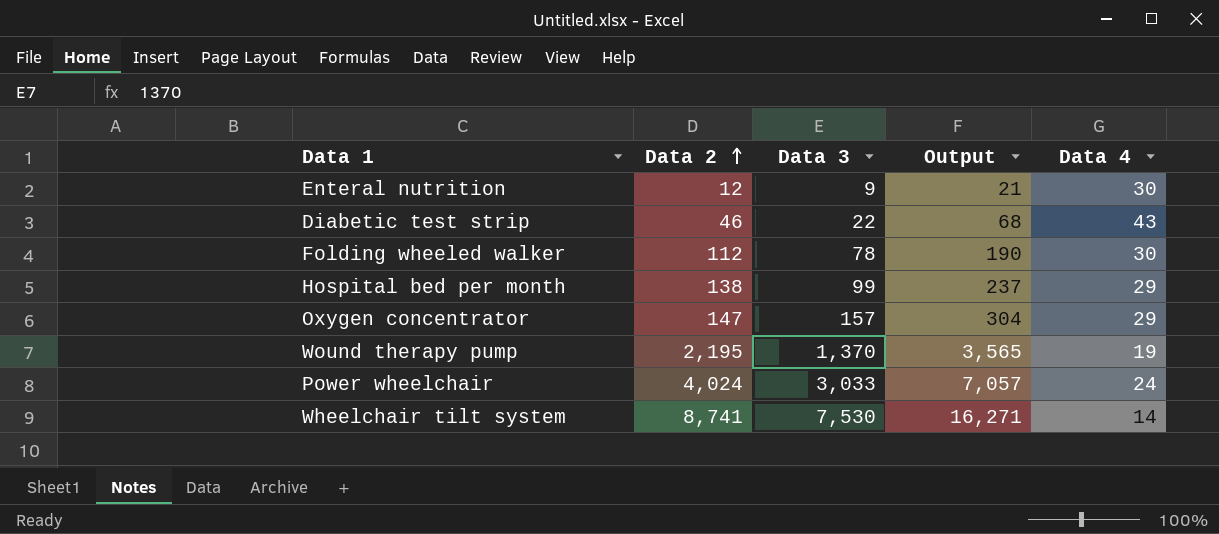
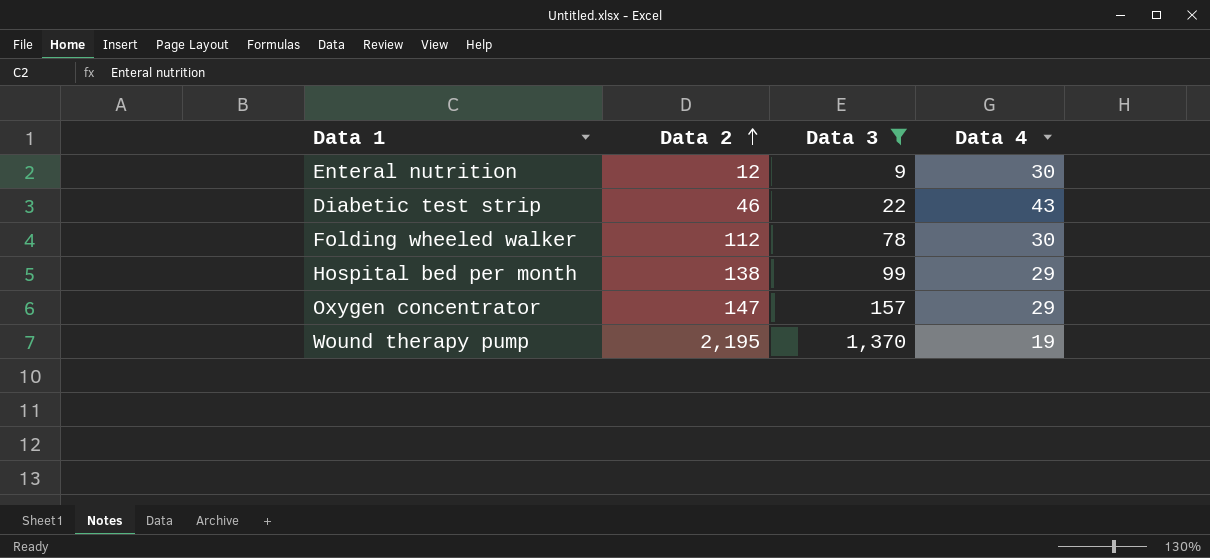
filter: none -> Data 3 <= 1,370
column Output | formula: [Data 2] + [Data 3] -> none

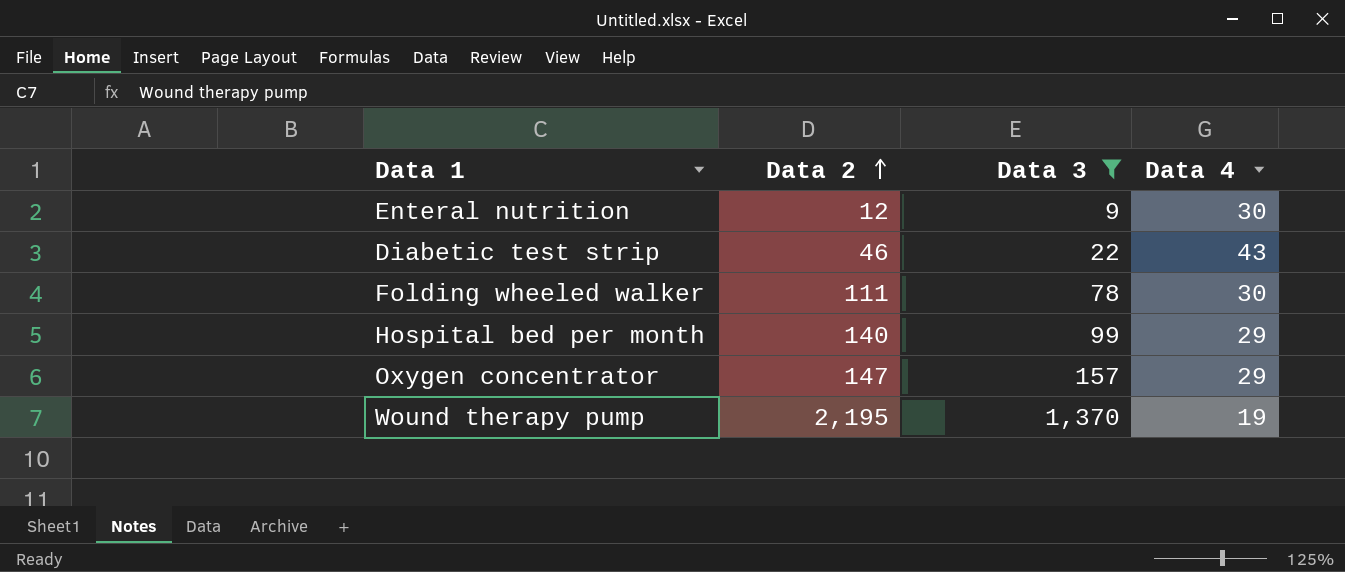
Folding wheeled walker | Data 2: 112 -> 111
Hospital bed per month | Data 2: 138 -> 140

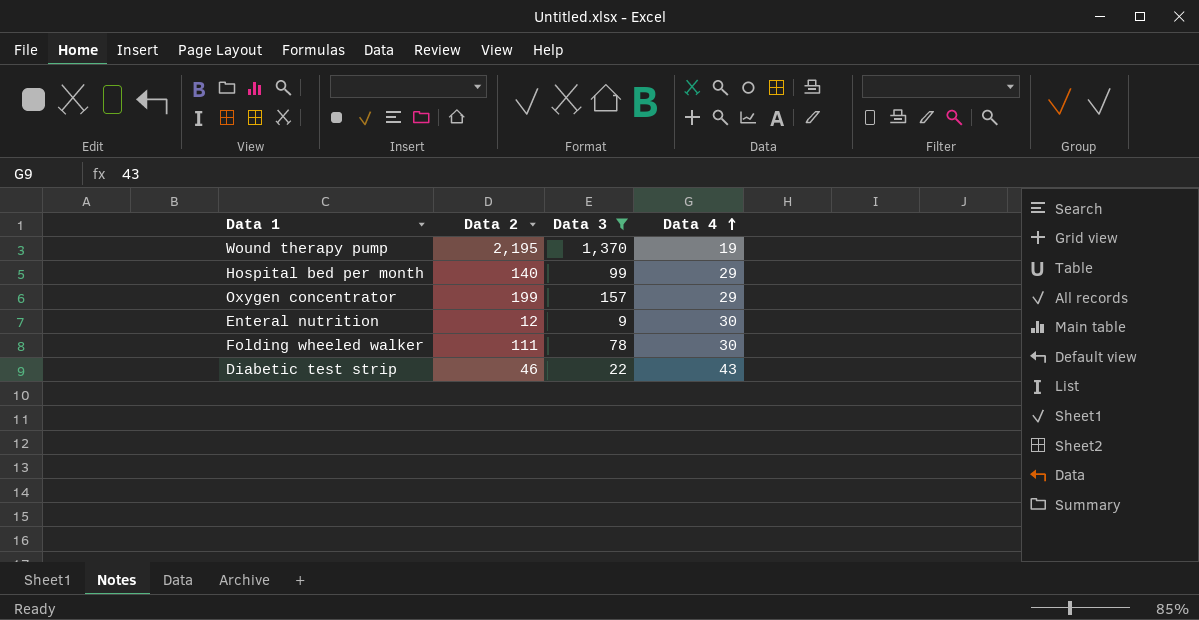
row order: Data 2 ascending -> Data 4 ascending
Oxygen concentrator | Data 2: 147 -> 199

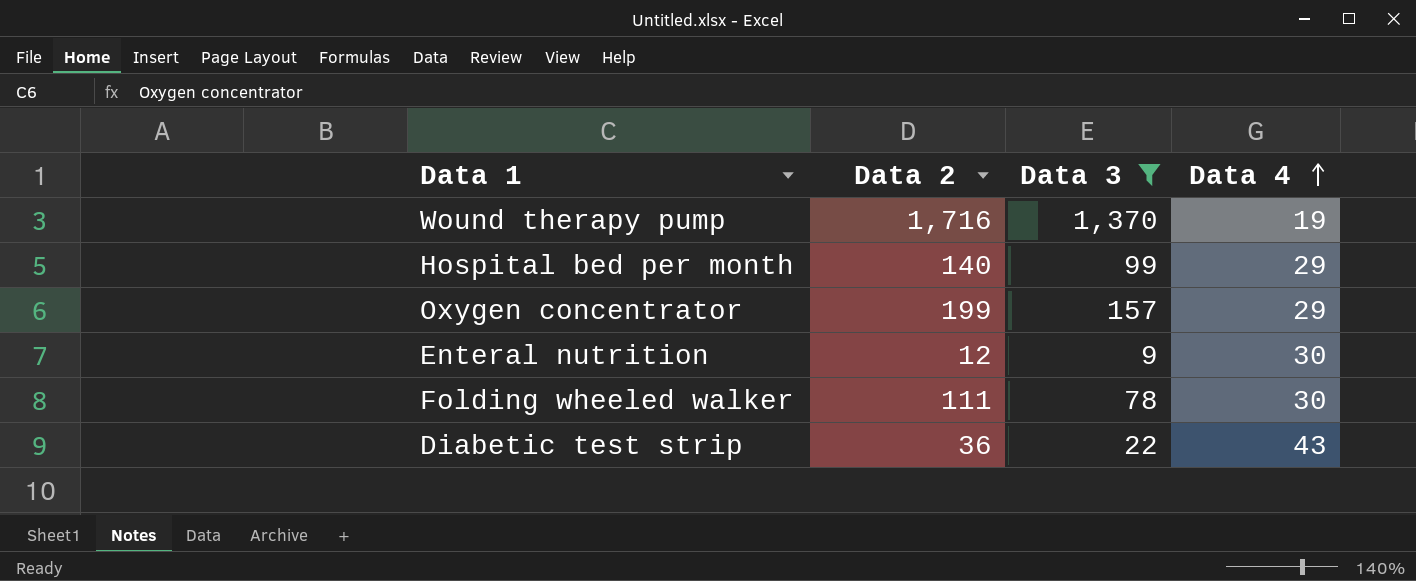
Wound therapy pump | Data 2: 2,195 -> 1,716
Diabetic test strip | Data 2: 46 -> 36

